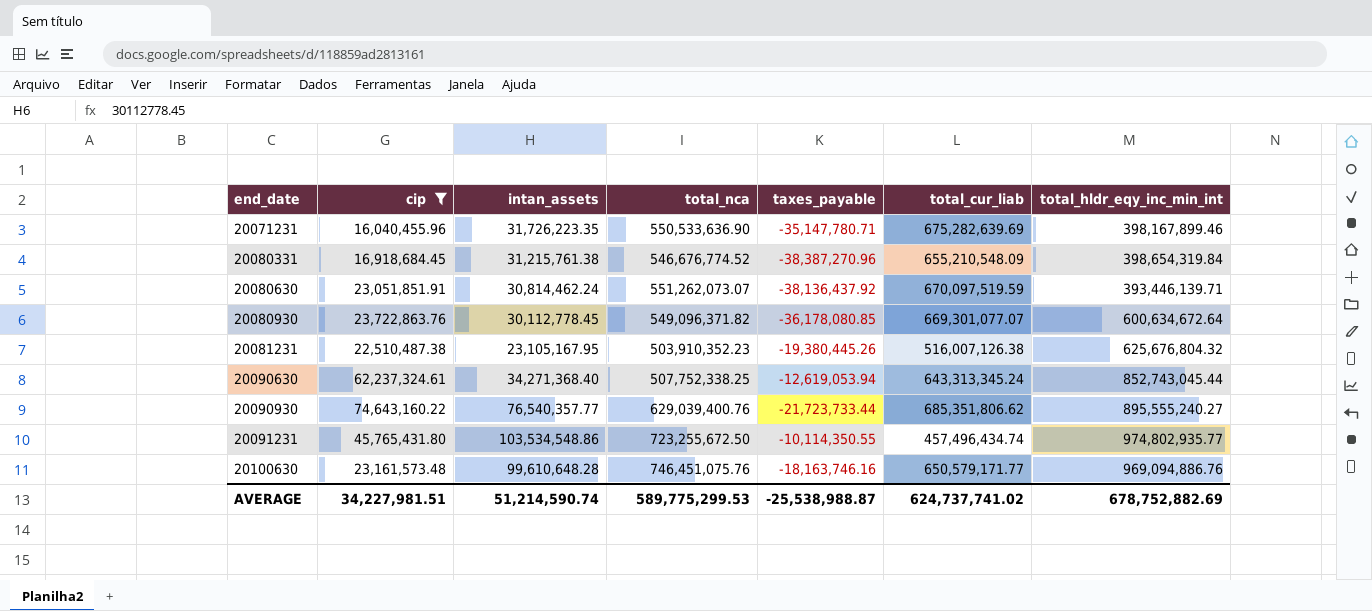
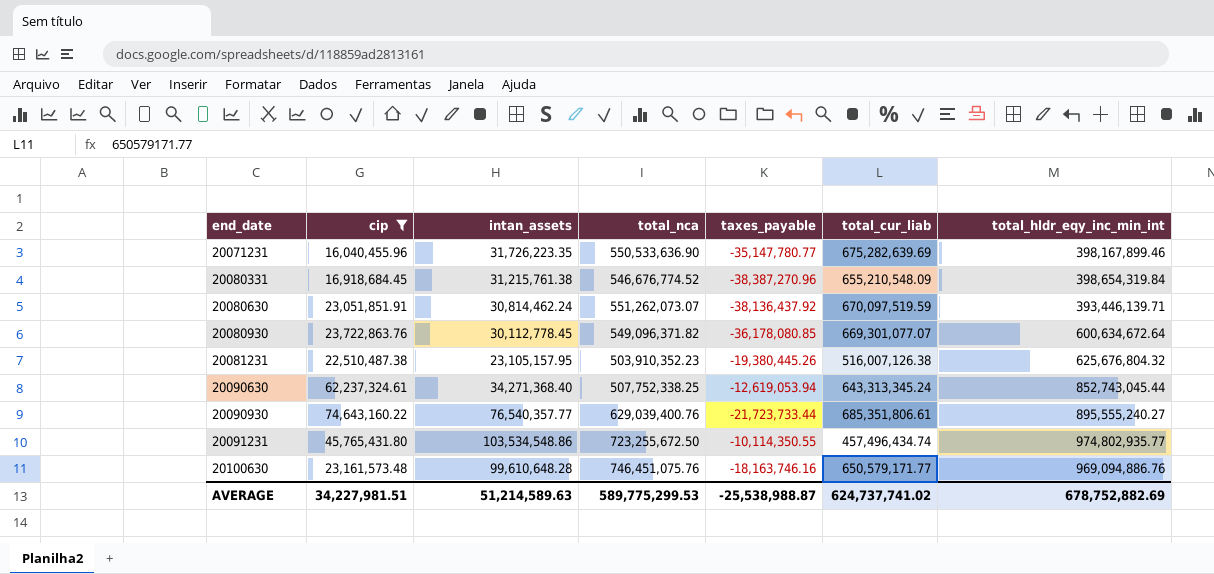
20071231 | taxes_payable: -35,147,780.71 -> -35,147,780.77
20081231 | intan_assets: 23,105,167.95 -> 23,105,157.95
20090930 | total_cur_liab: 685,351,806.62 -> 685,351,806.61
AVERAGE | intan_assets: 51,214,590.74 -> 51,214,589.63

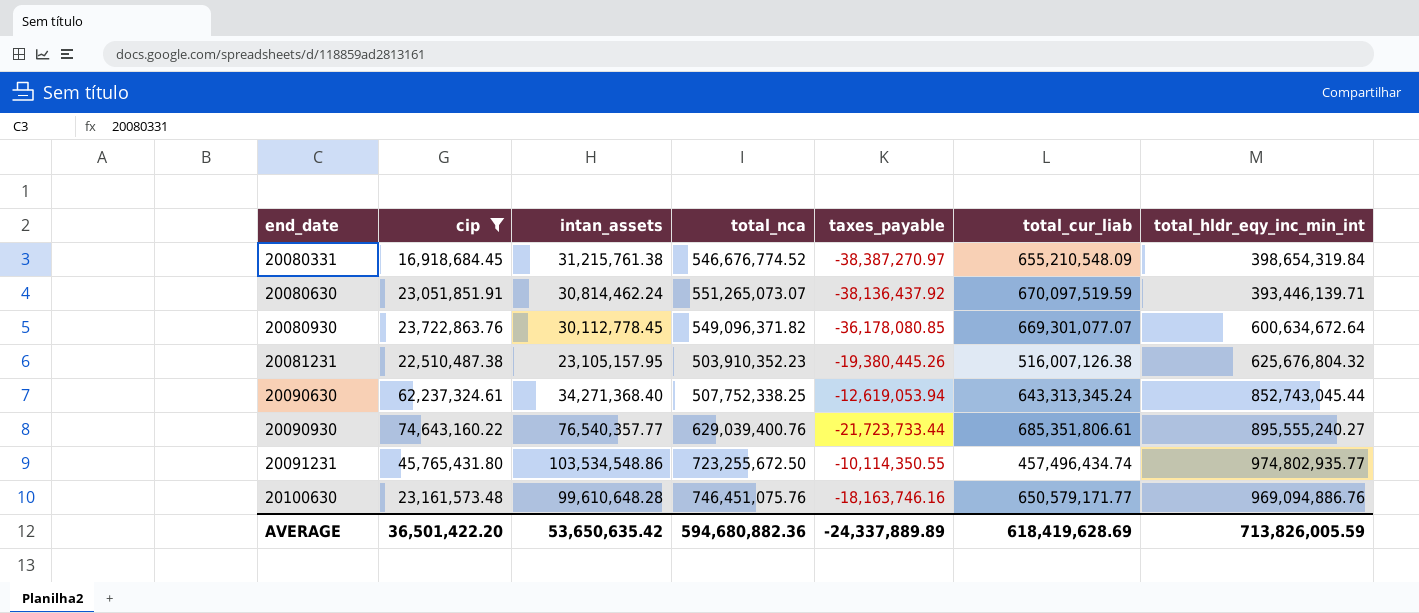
row 20071231: 16,040,455.96 | 31,726,223.35 | 550,533,636.90 | -35,147,780.77 | 675,282,639.69 | 398,167,899.46 -> none
20080331 | taxes_payable: -38,387,270.96 -> -38,387,270.97
20080630 | total_nca: 551,262,073.07 -> 551,265,073.07
AVERAGE | cip: 34,227,981.51 -> 36,501,422.20
AVERAGE | intan_assets: 51,214,589.63 -> 53,650,635.42
AVERAGE | total_nca: 589,775,299.53 -> 594,680,882.36
AVERAGE | taxes_payable: -25,538,988.87 -> -24,337,889.89
AVERAGE | total_cur_liab: 624,737,741.02 -> 618,419,628.69
AVERAGE | total_hldr_eqy_inc_min_int: 678,752,882.69 -> 713,826,005.59

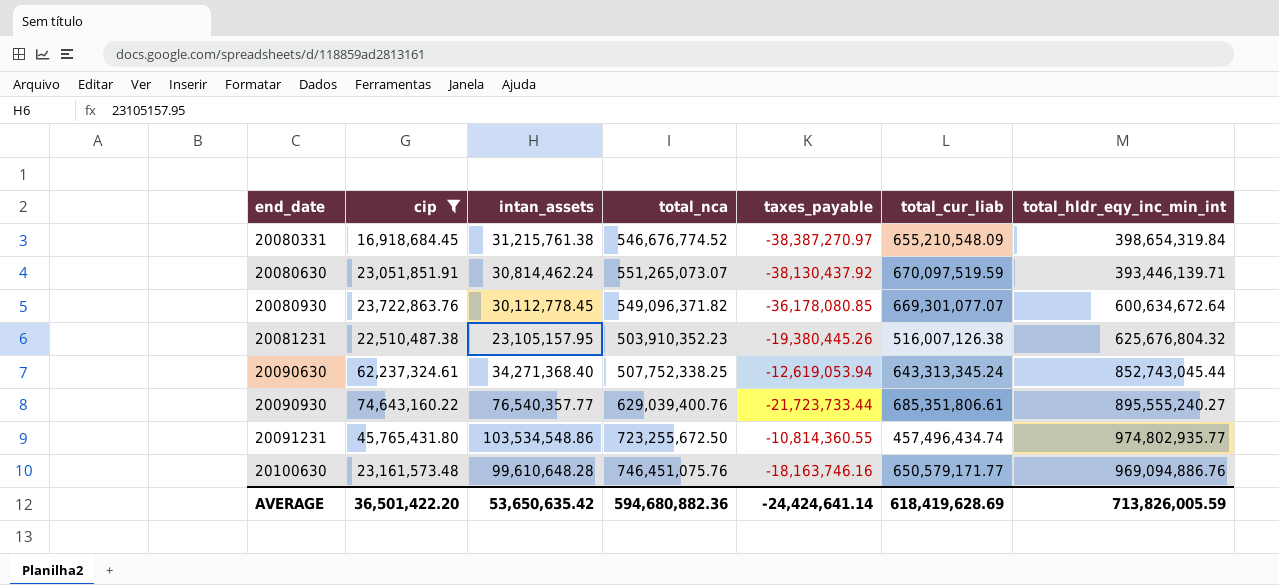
20080630 | taxes_payable: -38,136,437.92 -> -38,130,437.92
20091231 | taxes_payable: -10,114,350.55 -> -10,814,360.55
AVERAGE | taxes_payable: -24,337,889.89 -> -24,424,641.14

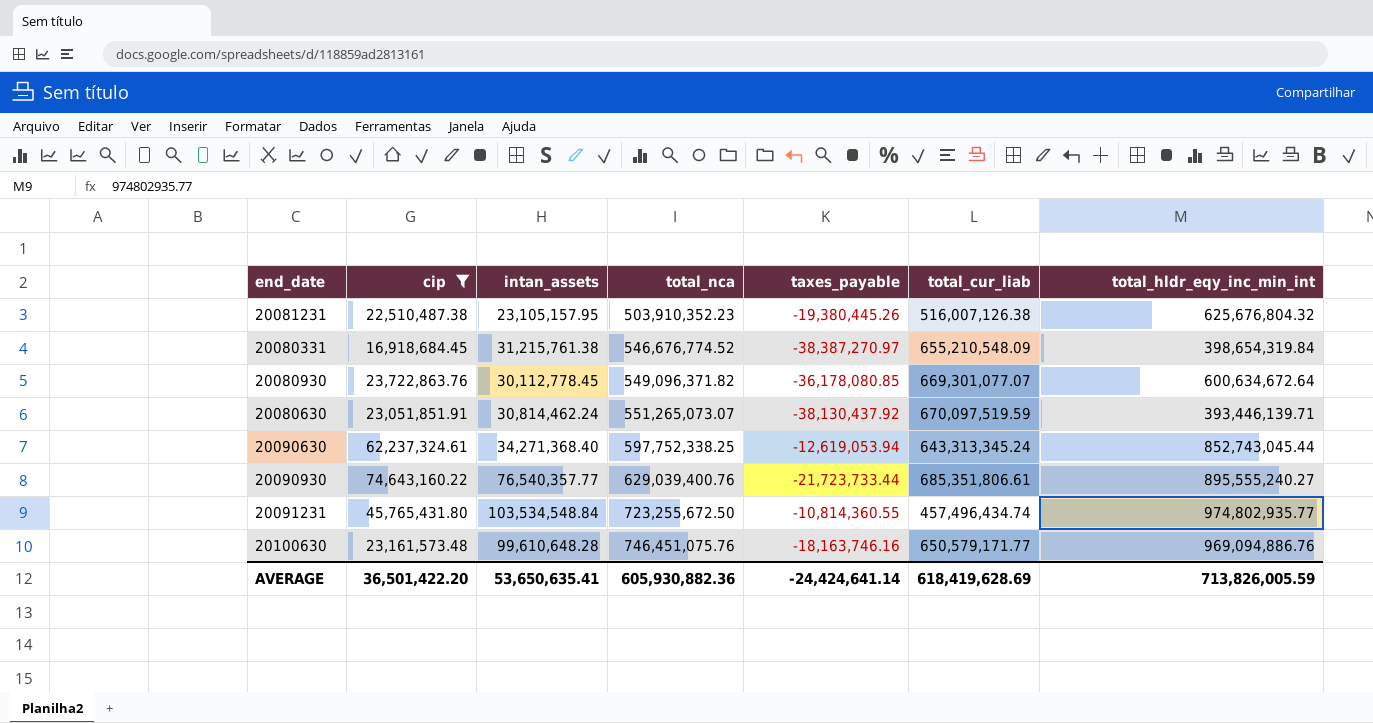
row order: end_date ascending -> total_nca ascending
20090630 | total_nca: 507,752,338.25 -> 597,752,338.25
20091231 | intan_assets: 103,534,548.86 -> 103,534,548.84
AVERAGE | intan_assets: 53,650,635.42 -> 53,650,635.41
AVERAGE | total_nca: 594,680,882.36 -> 605,930,882.36

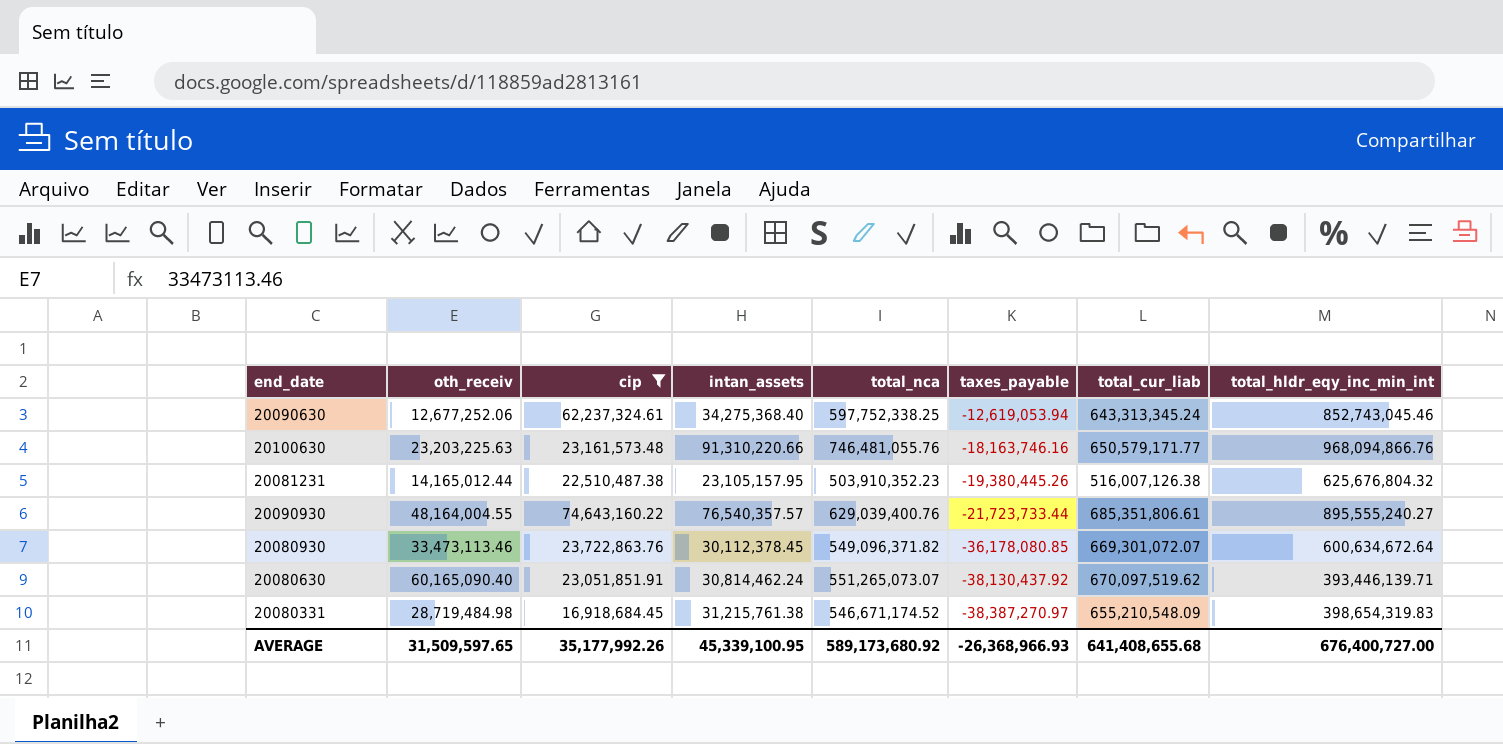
row order: total_nca ascending -> taxes_payable descending
column oth_receiv | position: none -> 2
row 20091231: 45,765,431.80 | 103,534,548.84 | 723,255,672.50 | -10,814,360.55 | 457,496,434.74 | 974,802,935.77 -> none
20090630 | intan_assets: 34,271,368.40 -> 34,275,368.40
20090630 | total_hldr_eqy_inc_min_int: 852,743,045.44 -> 852,743,045.46
20100630 | intan_assets: 99,610,648.28 -> 91,310,220.66
20100630 | total_nca: 746,451,075.76 -> 746,481,055.76
20100630 | total_hldr_eqy_inc_min_int: 969,094,886.76 -> 968,094,866.76
20090930 | intan_assets: 76,540,357.77 -> 76,540,357.57
20080930 | intan_assets: 30,112,778.45 -> 30,112,378.45
20080930 | total_cur_liab: 669,301,077.07 -> 669,301,072.07
20080630 | total_cur_liab: 670,097,519.59 -> 670,097,519.62
20080331 | total_nca: 546,676,774.52 -> 546,671,174.52
20080331 | total_hldr_eqy_inc_min_int: 398,654,319.84 -> 398,654,319.83
AVERAGE | cip: 36,501,422.20 -> 35,177,992.26
AVERAGE | intan_assets: 53,650,635.41 -> 45,339,100.95
AVERAGE | total_nca: 605,930,882.36 -> 589,173,680.92
AVERAGE | taxes_payable: -24,424,641.14 -> -26,368,966.93
AVERAGE | total_cur_liab: 618,419,628.69 -> 641,408,655.68
AVERAGE | total_hldr_eqy_inc_min_int: 713,826,005.59 -> 676,400,727.00

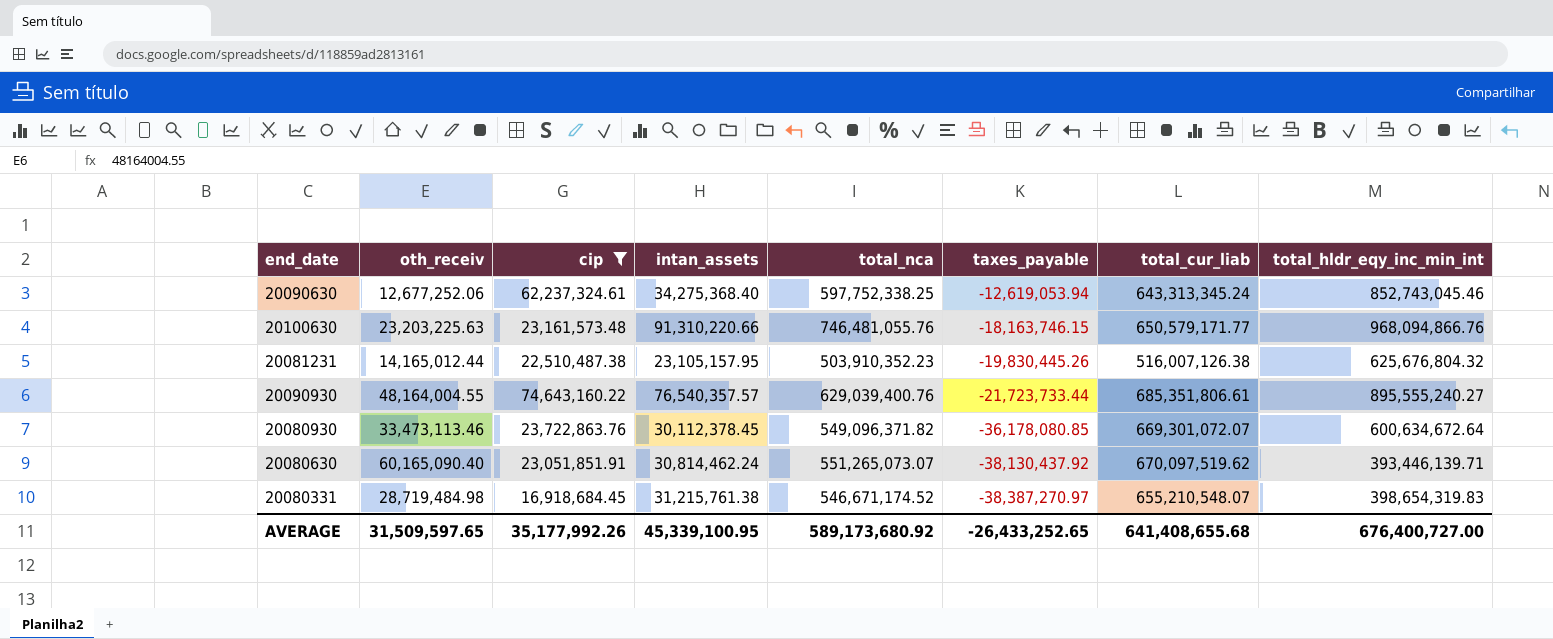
20100630 | taxes_payable: -18,163,746.16 -> -18,163,746.15
20081231 | taxes_payable: -19,380,445.26 -> -19,830,445.26
20080331 | total_cur_liab: 655,210,548.09 -> 655,210,548.07
AVERAGE | taxes_payable: -26,368,966.93 -> -26,433,252.65

